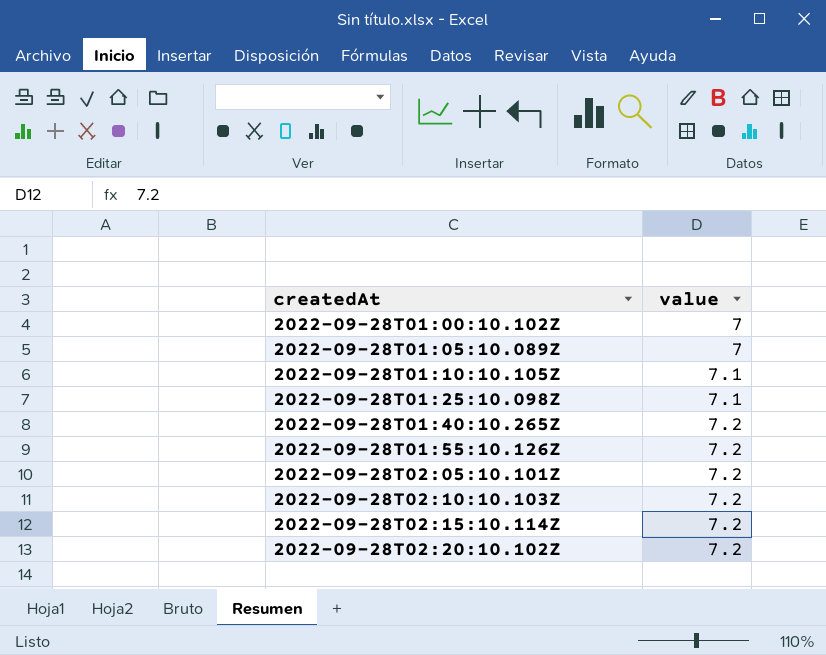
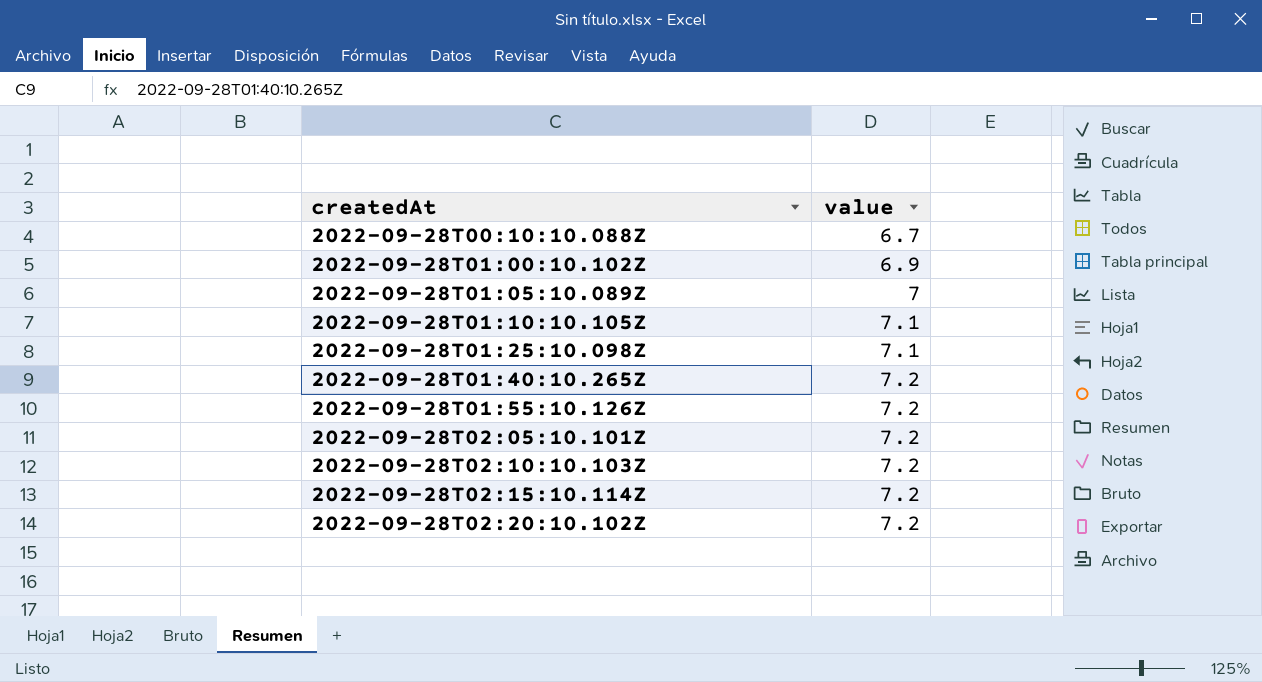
row 2022-09-28T00:10:10.088Z: none -> 6.7
2022-09-28T01:00:10.102Z | value: 7 -> 6.9

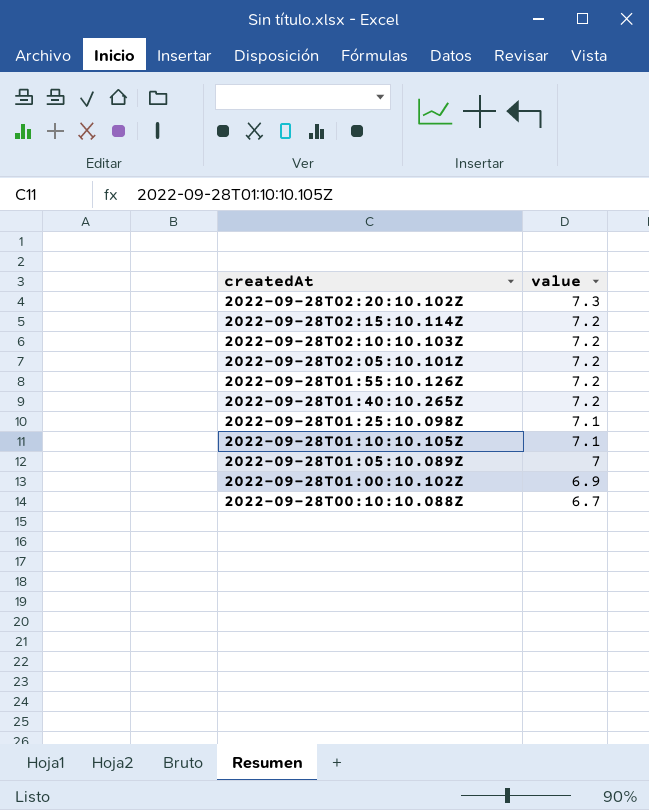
row order: createdAt ascending -> createdAt descending
2022-09-28T02:20:10.102Z | value: 7.2 -> 7.3

